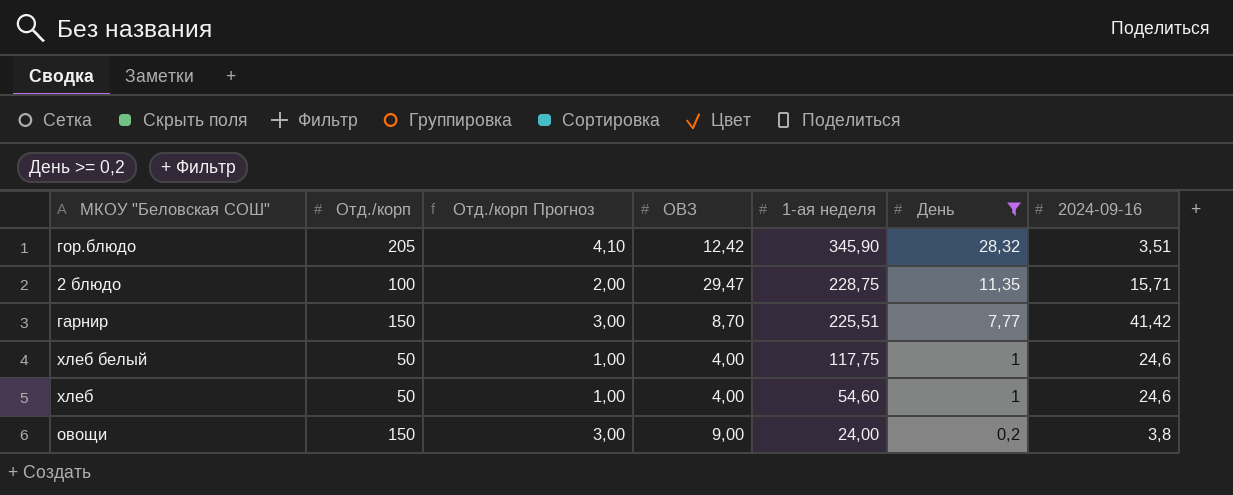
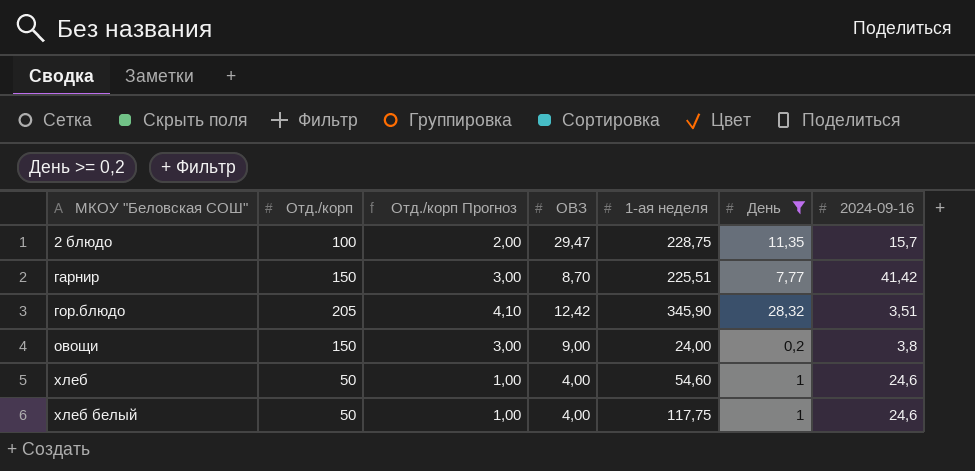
row order: 1-ая неделя descending -> МКОУ "Беловская СОШ" ascending
2 блюдо | 2024-09-16: 15,71 -> 15,7

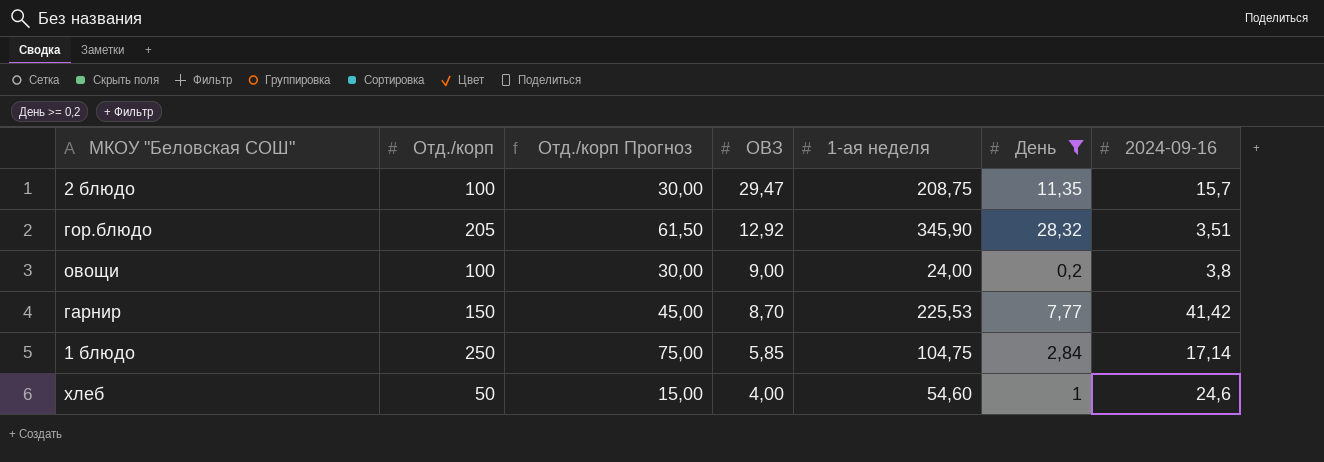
row order: МКОУ "Беловская СОШ" ascending -> ОВЗ descending
column Отд./корп Прогноз | formula: [Отд./корп] * 0,02 -> [Отд./корп] * 0,3
row хлеб белый: 50 | 1,00 | 4,00 | 117,75 | 1 | 24,6 -> none
2 блюдо | 1-ая неделя: 228,75 -> 208,75
гор.блюдо | ОВЗ: 12,42 -> 12,92
овощи | Отд./корп: 150 -> 100
гарнир | 1-ая неделя: 225,51 -> 225,53
row 1 блюдо: none -> 250 | 75,00 | 5,85 | 104,75 | 2,84 | 17,14

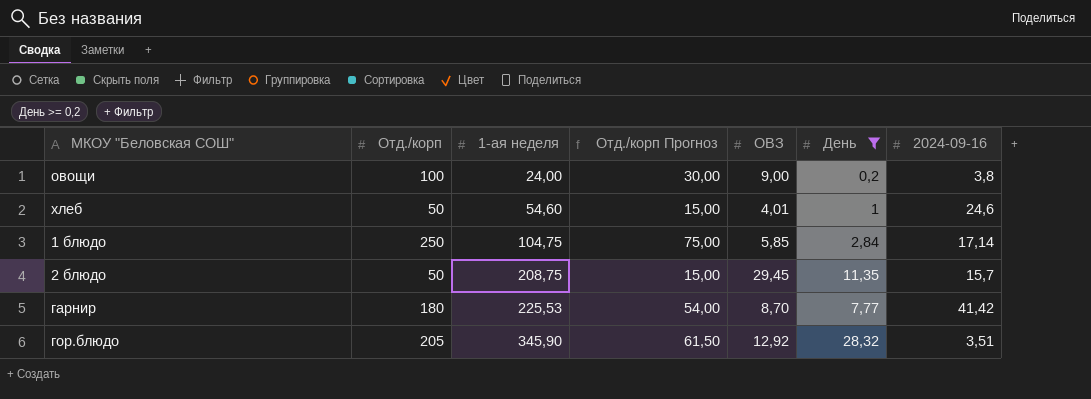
row order: ОВЗ descending -> 1-ая неделя ascending
column 1-ая неделя | position: 5 -> 3
хлеб | ОВЗ: 4,00 -> 4,01
2 блюдо | Отд./корп: 100 -> 50
2 блюдо | Отд./корп Прогноз: 30,00 -> 15,00
2 блюдо | ОВЗ: 29,47 -> 29,45
гарнир | Отд./корп: 150 -> 180
гарнир | Отд./корп Прогноз: 45,00 -> 54,00

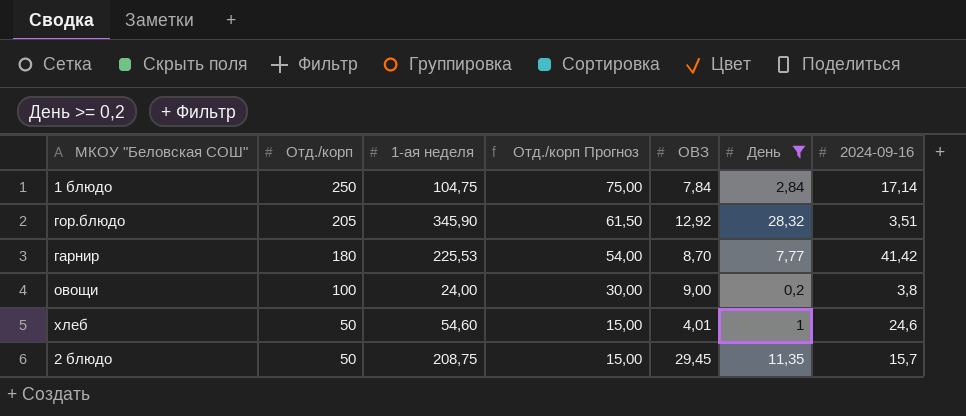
row order: 1-ая неделя ascending -> Отд./корп descending
1 блюдо | ОВЗ: 5,85 -> 7,84

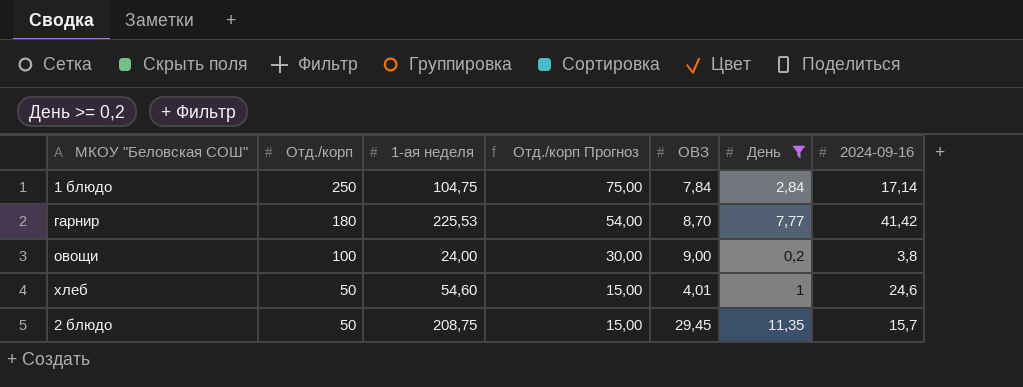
row гор.блюдо: 205 | 345,90 | 61,50 | 12,92 | 28,32 | 3,51 -> none

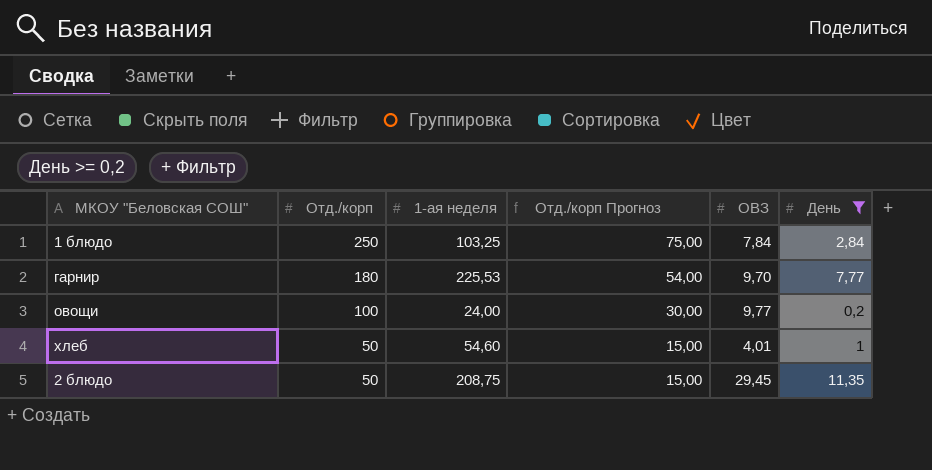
column 2024-09-16 | position: 7 -> none
1 блюдо | 1-ая неделя: 104,75 -> 103,25
гарнир | ОВЗ: 8,70 -> 9,70
овощи | ОВЗ: 9,00 -> 9,77

